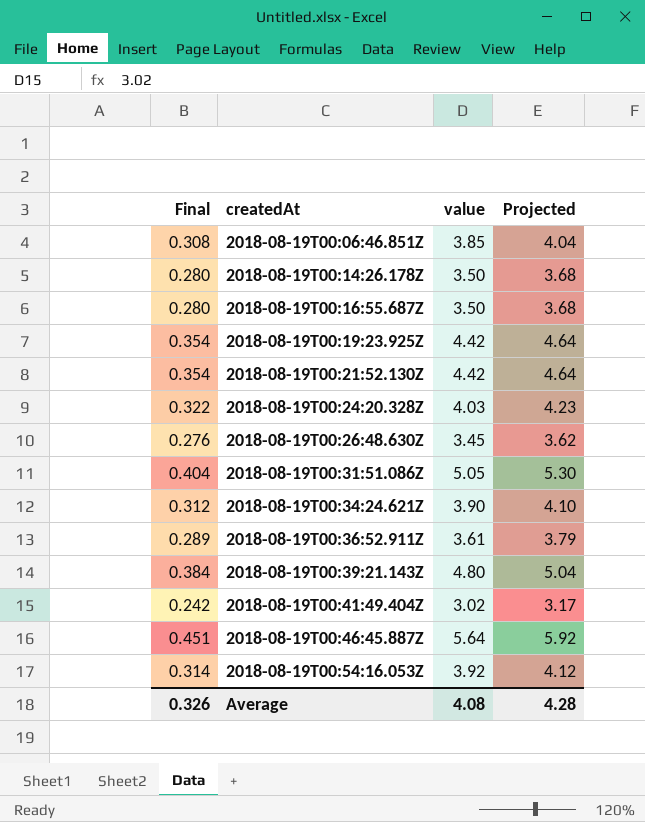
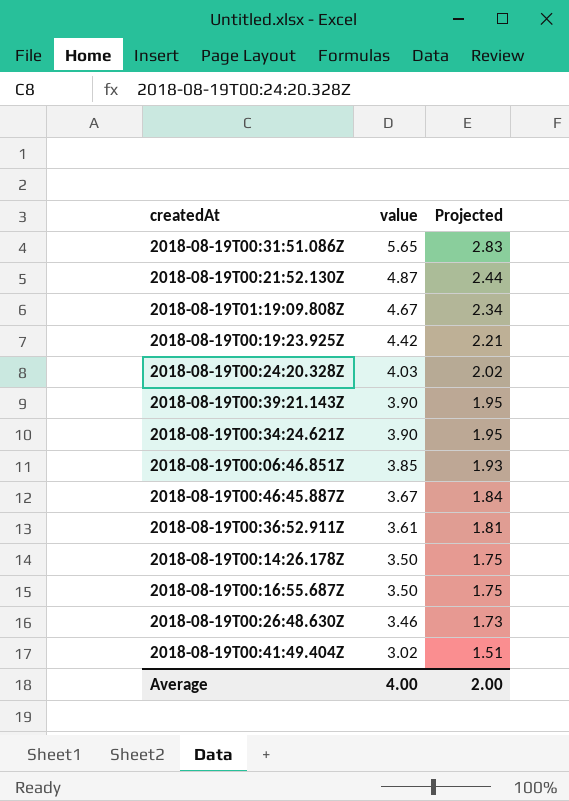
row order: createdAt ascending -> value descending
column Final | formula: [value] * 0.08 -> none
column Projected | formula: [value] * 1.05 -> [value] * 0.5
row 2018-08-19T00:54:16.053Z: 0.314 | 3.92 | 4.12 -> none
2018-08-19T00:31:51.086Z | value: 5.05 -> 5.65
2018-08-19T00:21:52.130Z | value: 4.42 -> 4.87
row 2018-08-19T01:19:09.808Z: none -> 4.67 | 2.34
2018-08-19T00:39:21.143Z | value: 4.80 -> 3.90
2018-08-19T00:46:45.887Z | value: 5.64 -> 3.67
2018-08-19T00:26:48.630Z | value: 3.45 -> 3.46
Average | value: 4.08 -> 4.00
Average | Projected: 4.28 -> 2.00

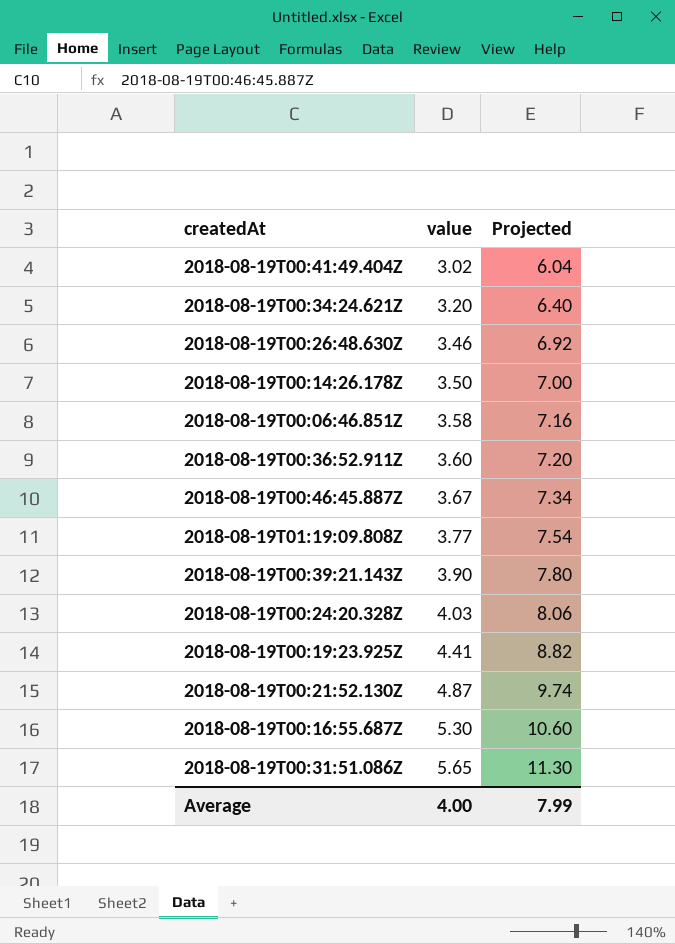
row order: value descending -> value ascending
column Projected | formula: [value] * 0.5 -> [value] * 2
2018-08-19T00:34:24.621Z | value: 3.90 -> 3.20
2018-08-19T00:06:46.851Z | value: 3.85 -> 3.58
2018-08-19T00:36:52.911Z | value: 3.61 -> 3.60
2018-08-19T01:19:09.808Z | value: 4.67 -> 3.77
2018-08-19T00:19:23.925Z | value: 4.42 -> 4.41
2018-08-19T00:16:55.687Z | value: 3.50 -> 5.30
Average | Projected: 2.00 -> 7.99

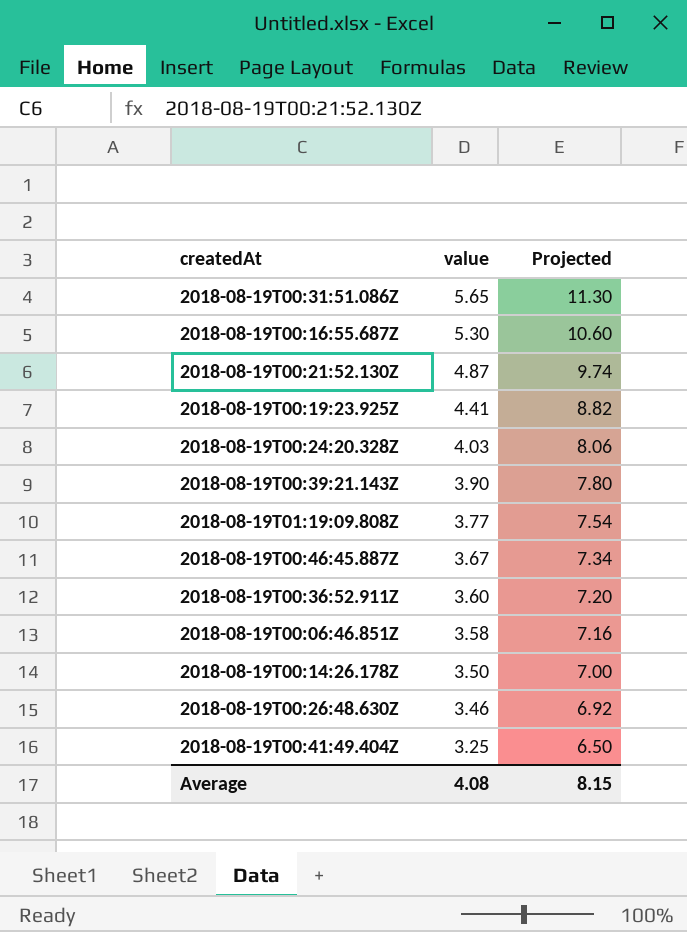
row order: value ascending -> value descending
row 2018-08-19T00:34:24.621Z: 3.20 | 6.40 -> none
2018-08-19T00:41:49.404Z | value: 3.02 -> 3.25
2018-08-19T00:41:49.404Z | Projected: 6.04 -> 6.50
Average | value: 4.00 -> 4.08
Average | Projected: 7.99 -> 8.15

